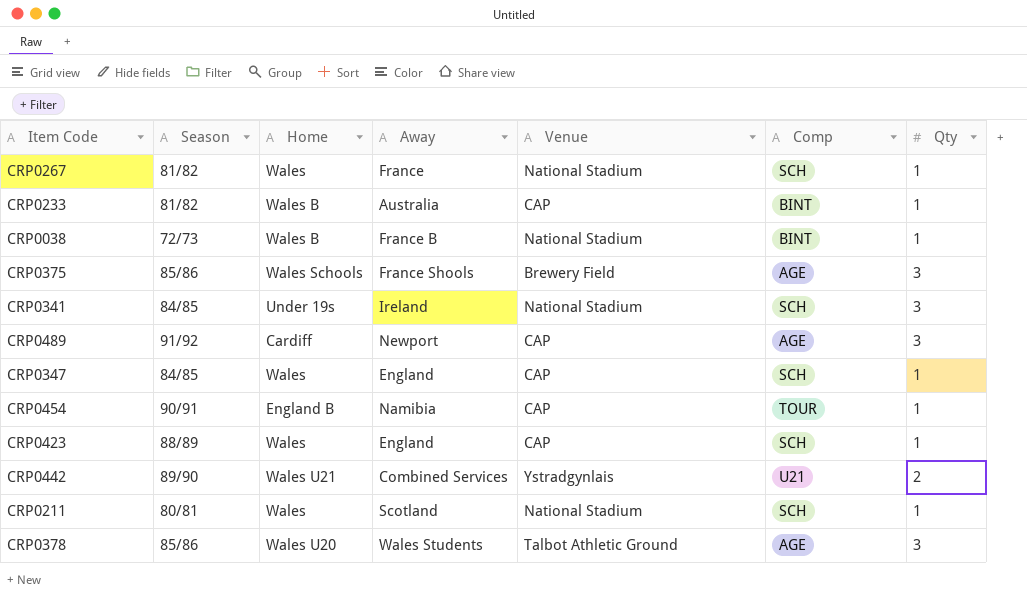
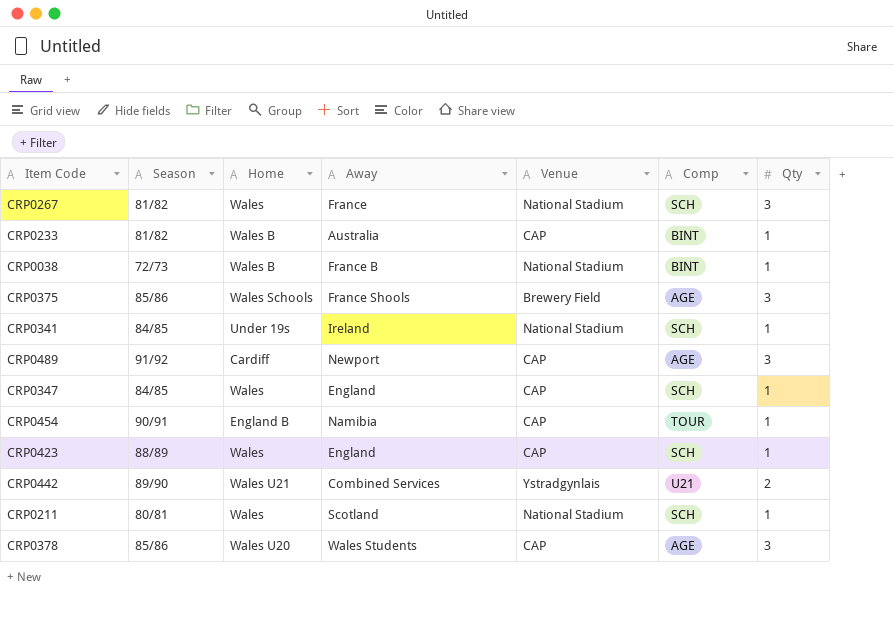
CRP0267 | Qty: 1 -> 3
CRP0341 | Qty: 3 -> 1
CRP0378 | Venue: Talbot Athletic Ground -> CAP

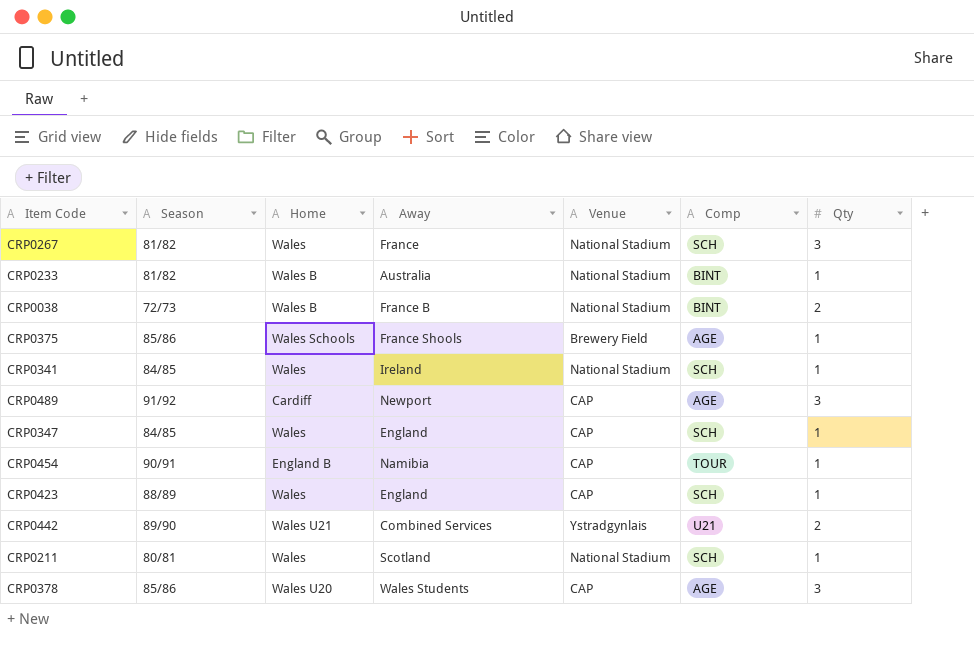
CRP0233 | Venue: CAP -> National Stadium
CRP0038 | Qty: 1 -> 2
CRP0375 | Qty: 3 -> 1
CRP0341 | Home: Under 19s -> Wales

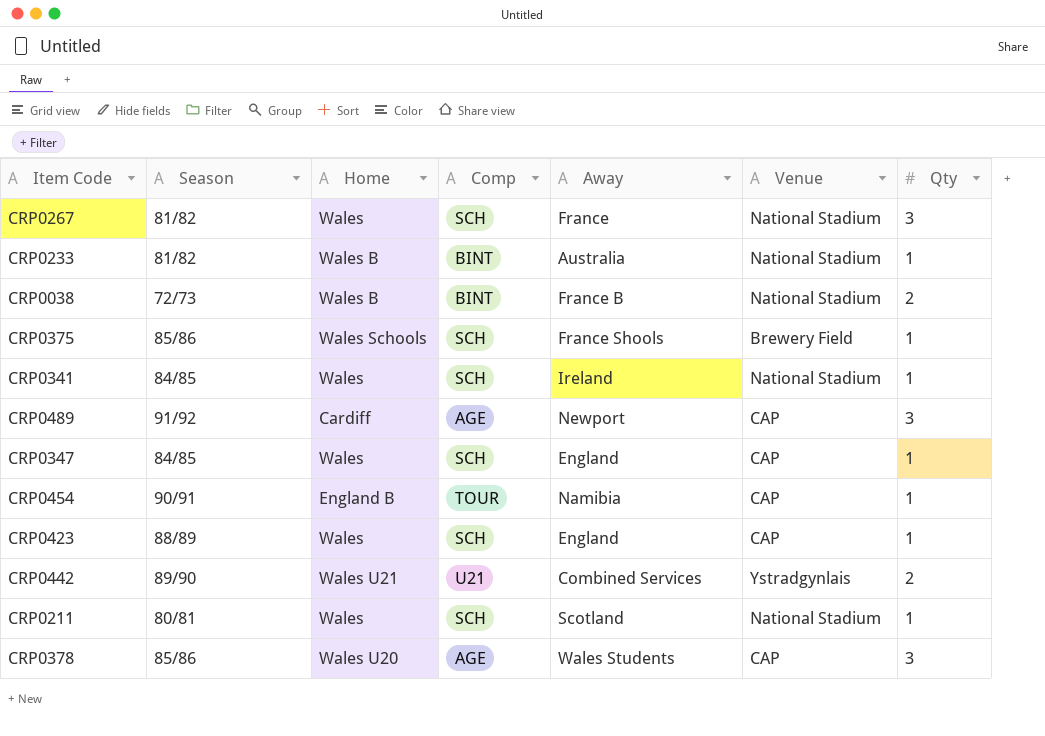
column Comp | position: 6 -> 4
CRP0375 | Comp: AGE -> SCH

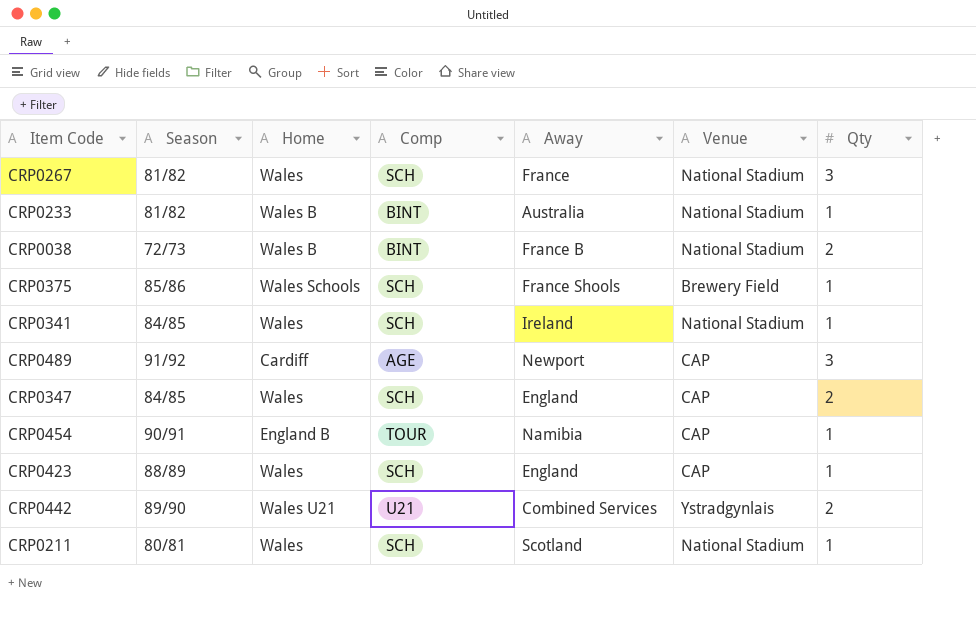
row CRP0378: 85/86 | Wales U20 | AGE | Wales Students | CAP | 3 -> none
CRP0347 | Qty: 1 -> 2

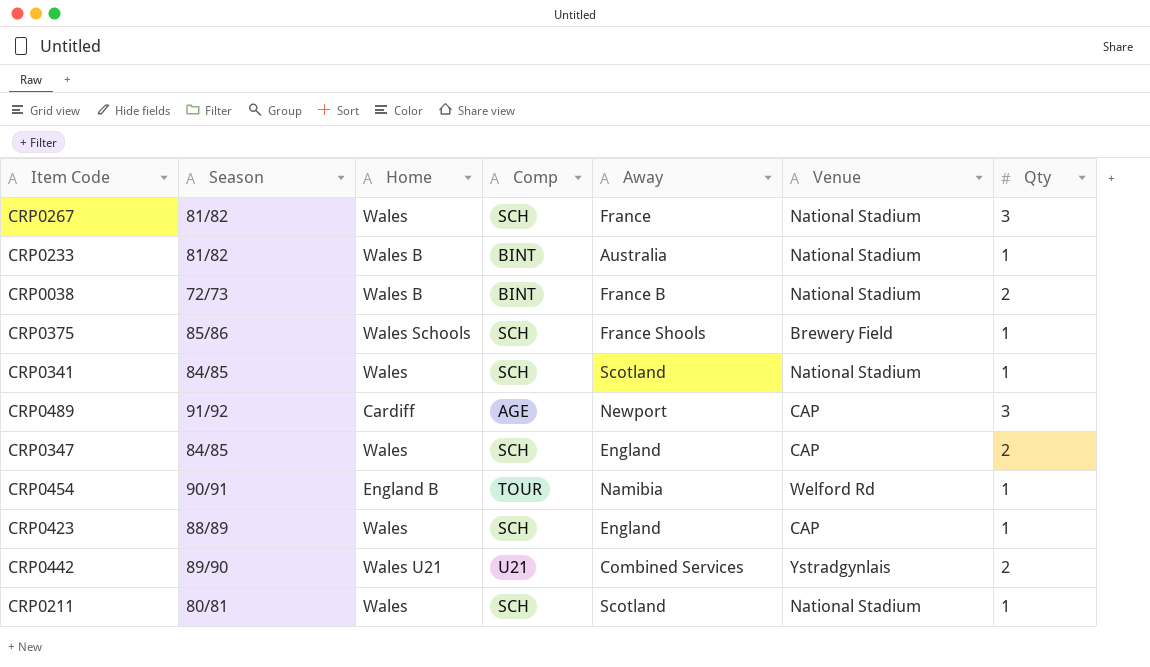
CRP0341 | Away: Ireland -> Scotland
CRP0454 | Venue: CAP -> Welford Rd

